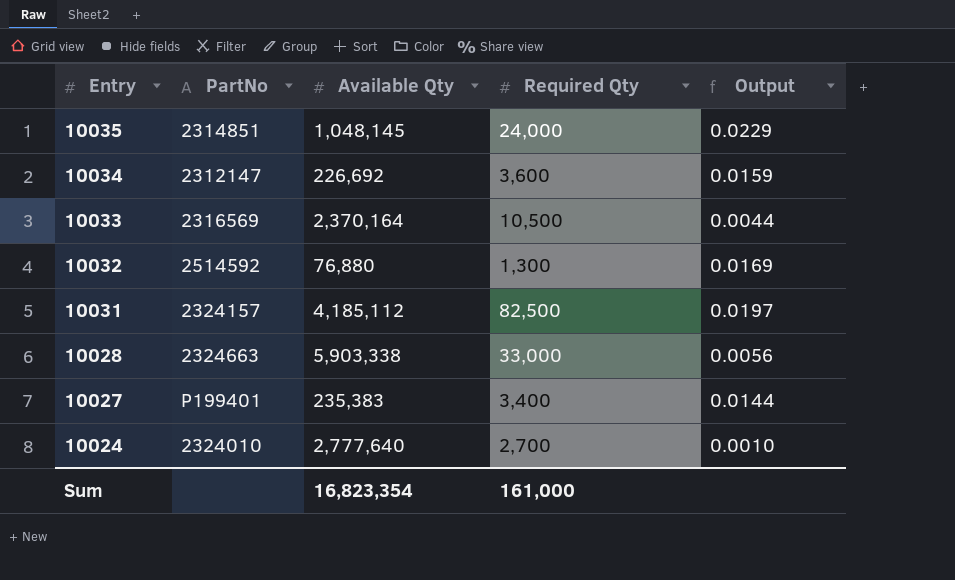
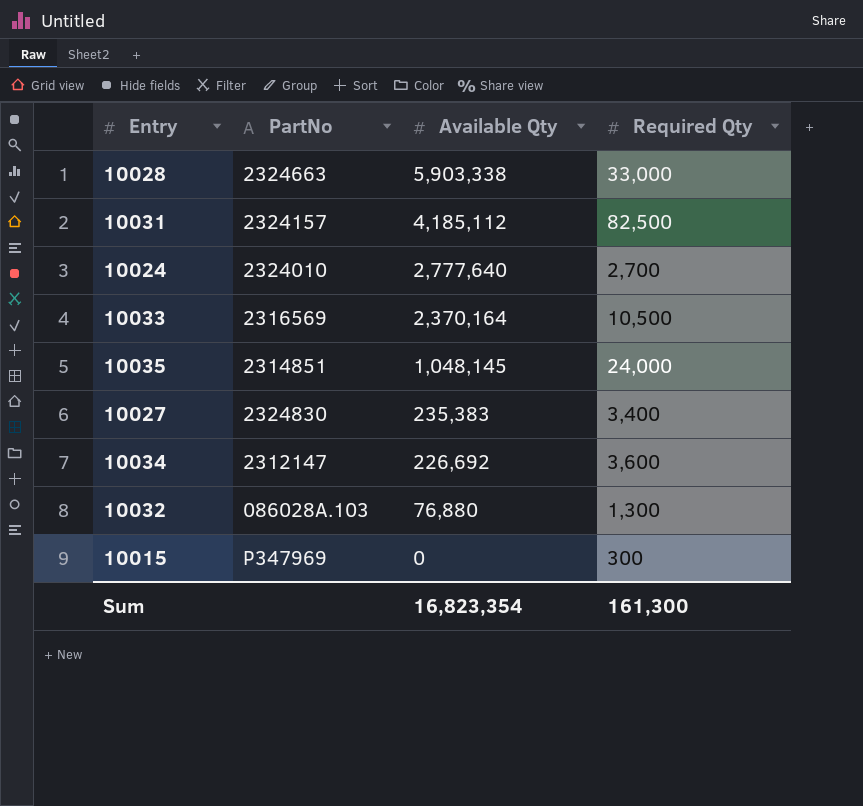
row order: Entry descending -> Available Qty descending
column Output | formula: [Required Qty] / [Available Qty] -> none
10027 | PartNo: P199401 -> 2324830
10032 | PartNo: 2514592 -> 086028A.103
row 10015: none -> P347969 | 0 | 300
Sum | Required Qty: 161,000 -> 161,300

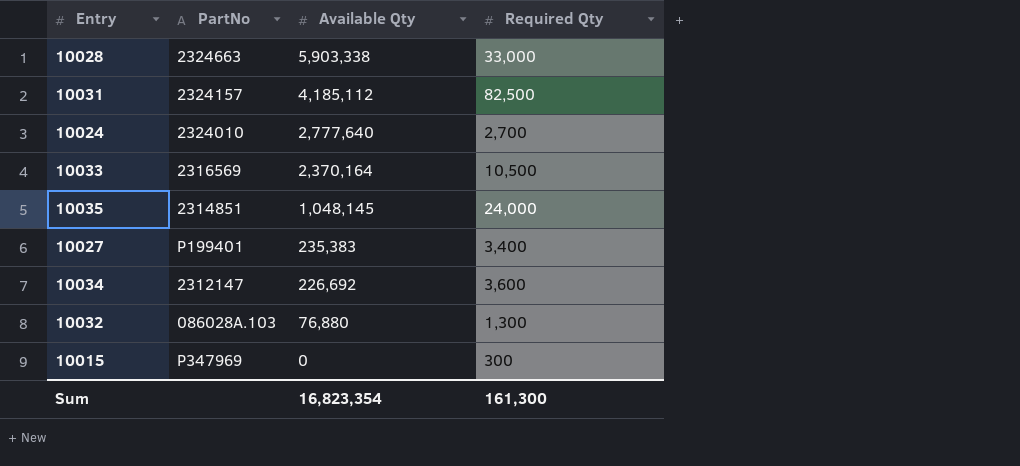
10027 | PartNo: 2324830 -> P199401

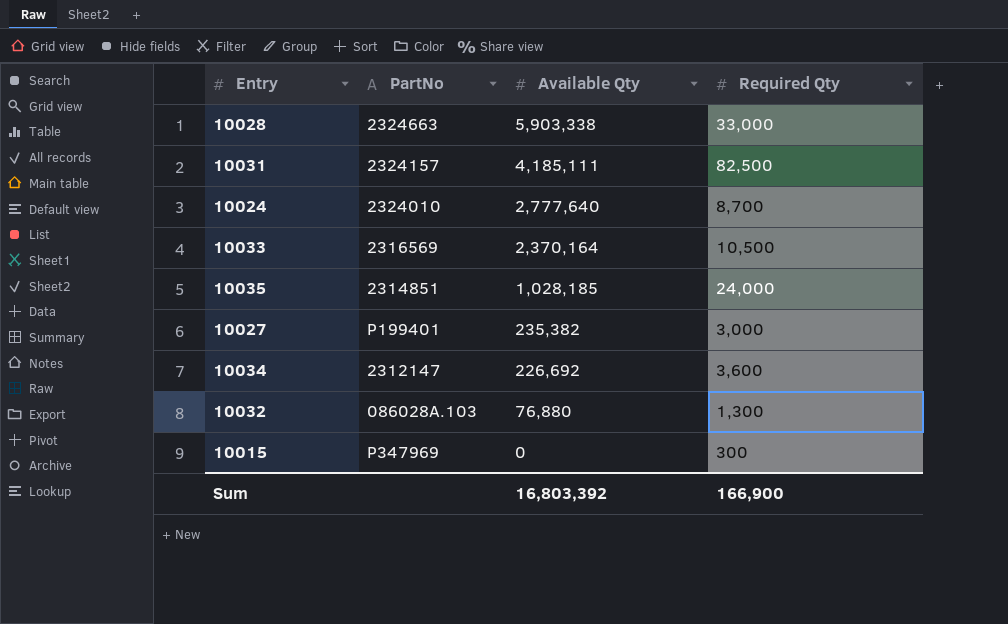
10031 | Available Qty: 4,185,112 -> 4,185,111
10024 | Required Qty: 2,700 -> 8,700
10035 | Available Qty: 1,048,145 -> 1,028,185
10027 | Available Qty: 235,383 -> 235,382
10027 | Required Qty: 3,400 -> 3,000
Sum | Available Qty: 16,823,354 -> 16,803,392
Sum | Required Qty: 161,300 -> 166,900

